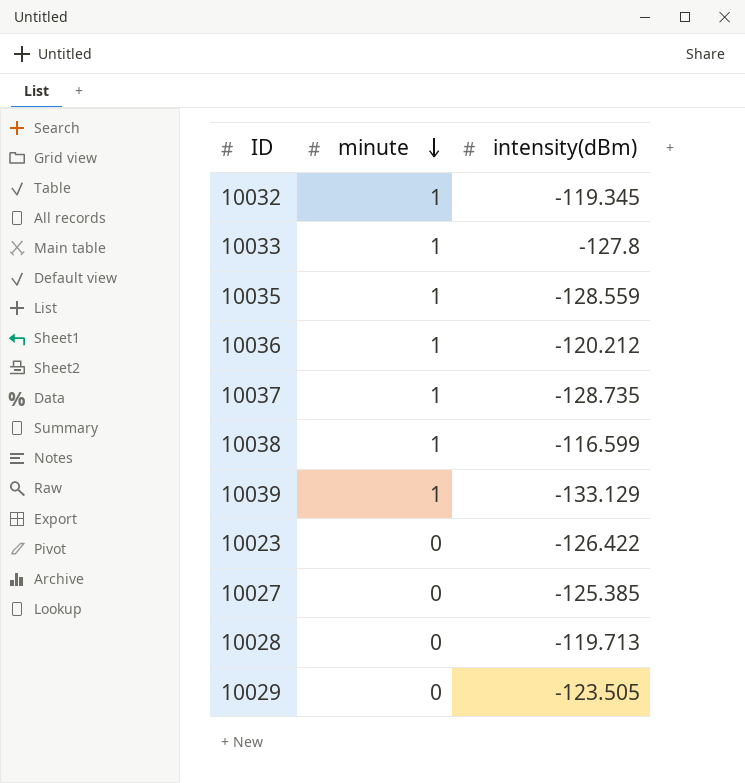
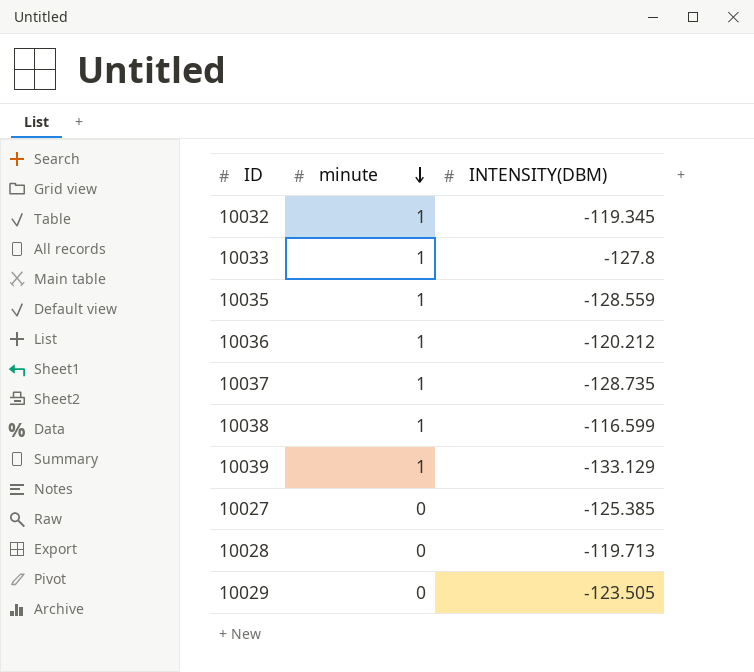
column name: intensity(dBm) -> INTENSITY(DBM)
row 10023: 0 | -126.422 -> none

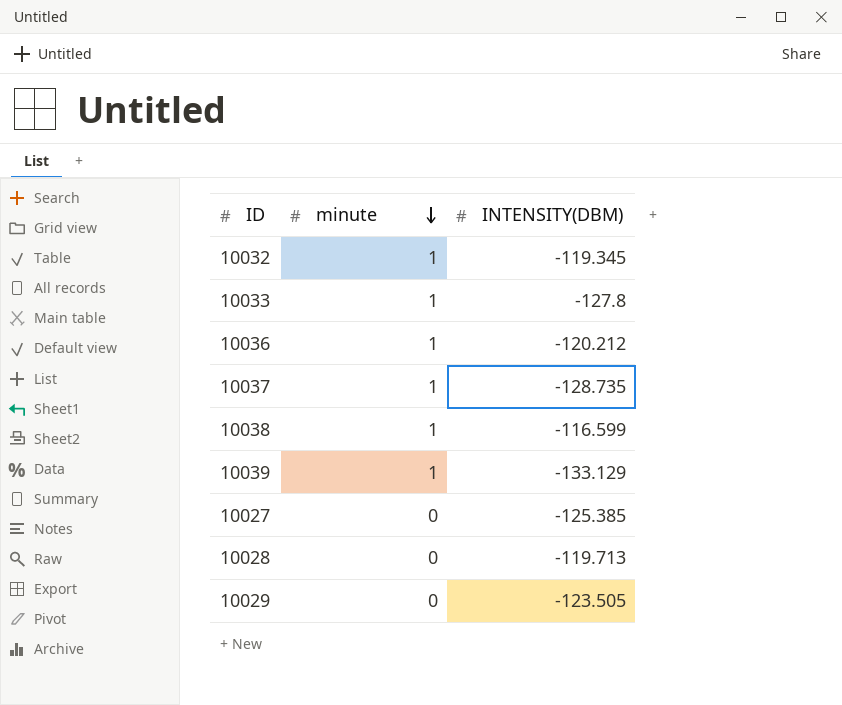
row 10035: 1 | -128.559 -> none

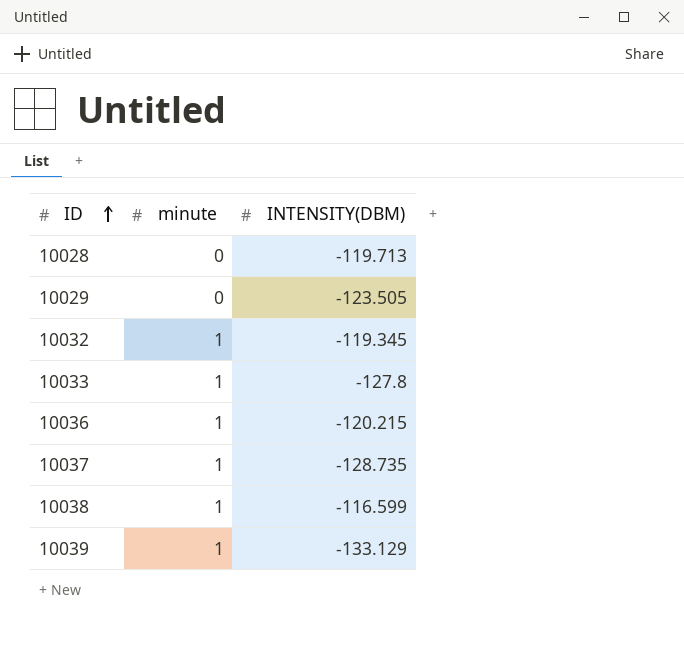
row order: minute descending -> ID ascending
row 10027: 0 | -125.385 -> none
10036 | INTENSITY(DBM): -120.212 -> -120.215

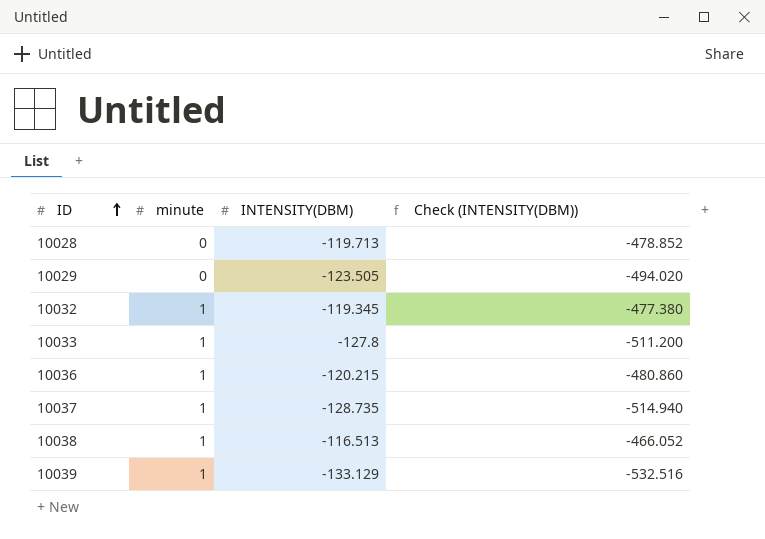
column Check (INTENSITY(DBM)) | formula: none -> [INTENSITY(DBM)] * 4
10038 | INTENSITY(DBM): -116.599 -> -116.513

